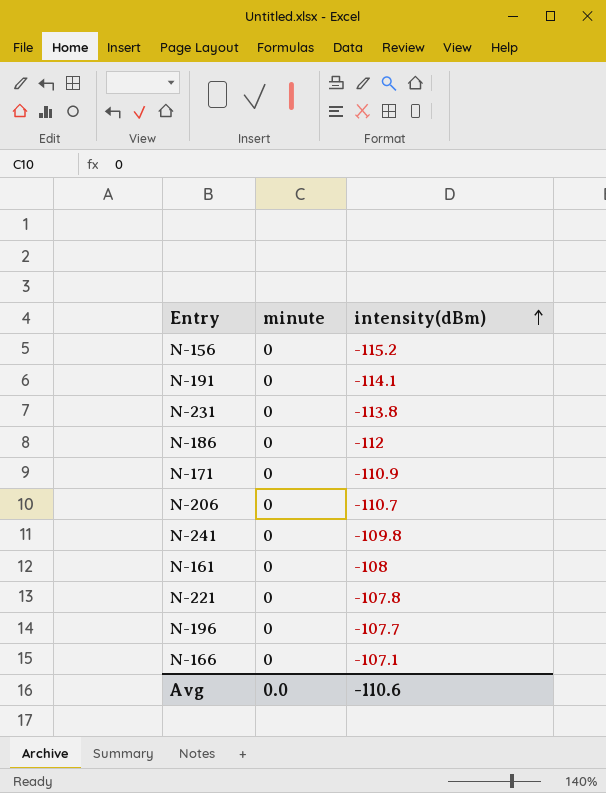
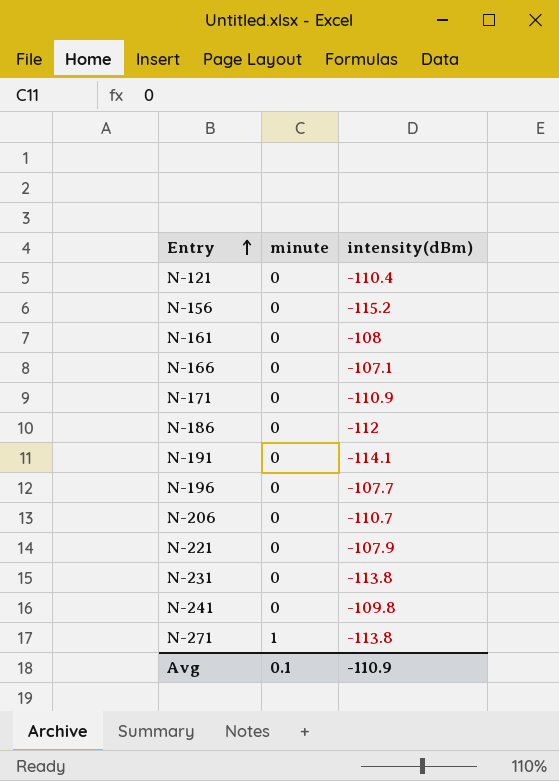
row order: intensity(dBm) ascending -> Entry ascending
row N-121: none -> 0 | -110.4
N-221 | intensity(dBm): -107.8 -> -107.9
row N-271: none -> 1 | -113.8
Avg | minute: 0.0 -> 0.1
Avg | intensity(dBm): -110.6 -> -110.9

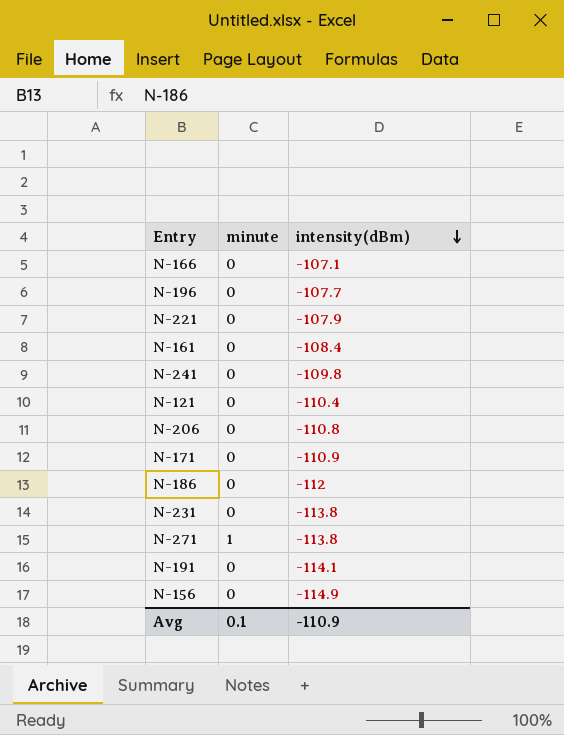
row order: Entry ascending -> intensity(dBm) descending
N-161 | intensity(dBm): -108 -> -108.4
N-206 | intensity(dBm): -110.7 -> -110.8
N-156 | intensity(dBm): -115.2 -> -114.9

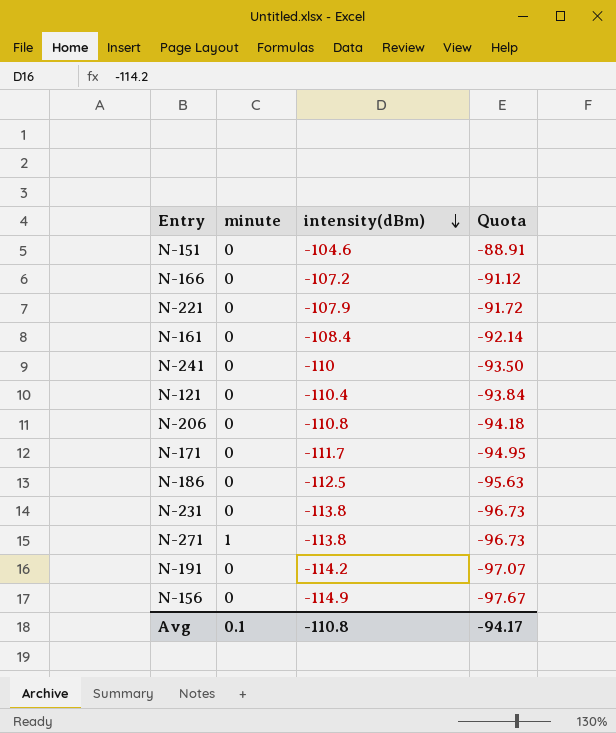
column Quota | formula: none -> [intensity(dBm)] * 0.85
row N-196: 0 | -107.7 -> none
row N-151: none -> 0 | -104.6 | -88.91
N-166 | intensity(dBm): -107.1 -> -107.2
N-241 | intensity(dBm): -109.8 -> -110
N-171 | intensity(dBm): -110.9 -> -111.7
N-186 | intensity(dBm): -112 -> -112.5
N-191 | intensity(dBm): -114.1 -> -114.2
Avg | intensity(dBm): -110.9 -> -110.8

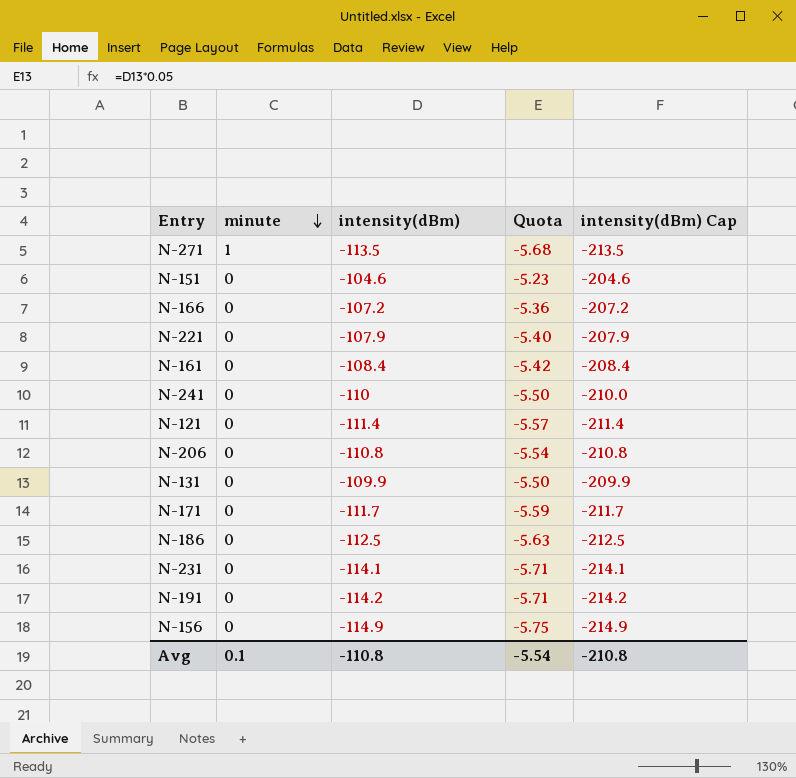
row order: intensity(dBm) descending -> minute descending
column Quota | formula: [intensity(dBm)] * 0.85 -> [intensity(dBm)] * 0.05
column intensity(dBm) Cap | formula: none -> [intensity(dBm)] - 100
N-271 | intensity(dBm): -113.8 -> -113.5
N-121 | intensity(dBm): -110.4 -> -111.4
row N-131: none -> 0 | -109.9 | -5.50 | -209.9
N-231 | intensity(dBm): -113.8 -> -114.1
Avg | Quota: -94.17 -> -5.54

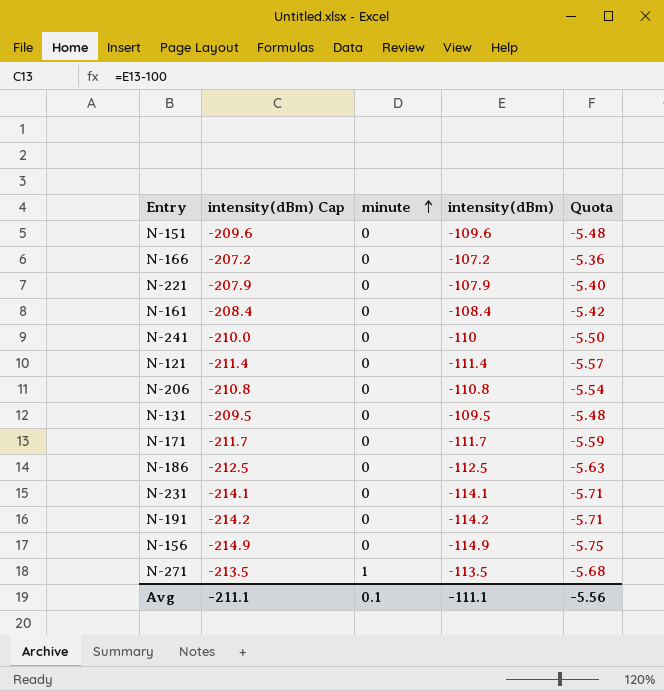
row order: minute descending -> minute ascending
column intensity(dBm) Cap | position: 5 -> 2
N-151 | intensity(dBm) Cap: -204.6 -> -209.6
N-151 | intensity(dBm): -104.6 -> -109.6
N-151 | Quota: -5.23 -> -5.48
N-131 | intensity(dBm) Cap: -209.9 -> -209.5
N-131 | intensity(dBm): -109.9 -> -109.5
N-131 | Quota: -5.50 -> -5.48
Avg | intensity(dBm) Cap: -210.8 -> -211.1
Avg | intensity(dBm): -110.8 -> -111.1
Avg | Quota: -5.54 -> -5.56

